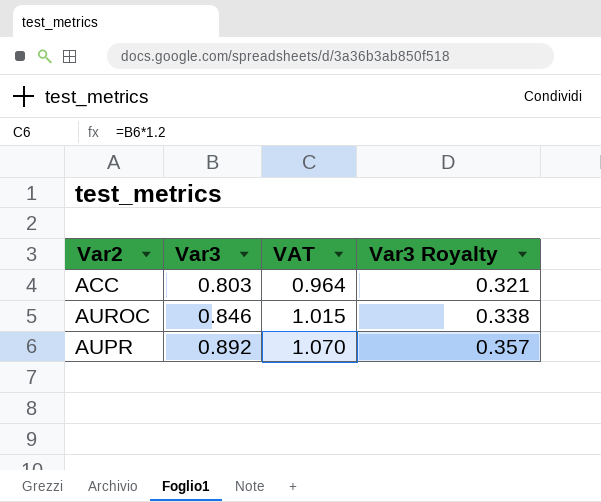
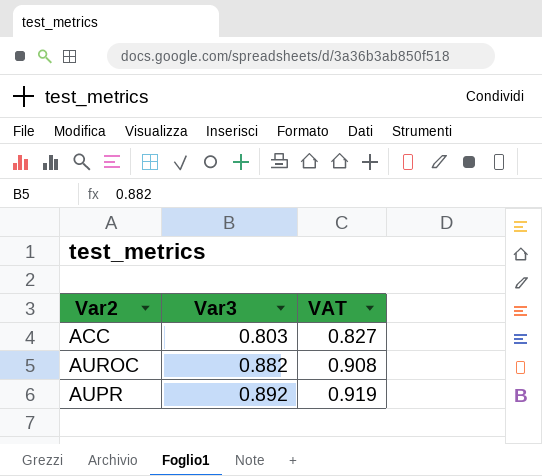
column Var3 Royalty | formula: [Var3] * 0.4 -> none
column VAT | formula: [Var3] * 1.2 -> [Var3] * 1.03
AUROC | Var3: 0.846 -> 0.882

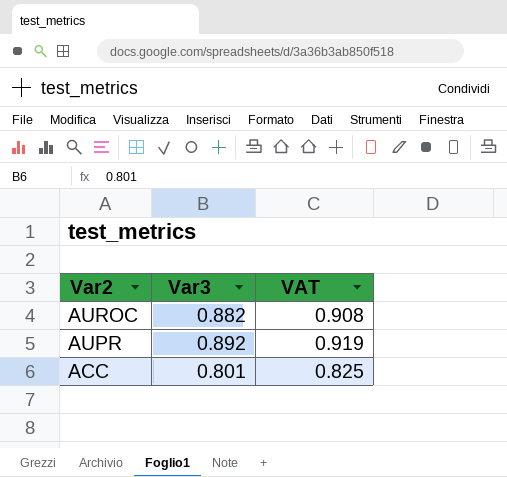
row order: Var3 ascending -> Var2 descending
ACC | Var3: 0.803 -> 0.801
ACC | VAT: 0.827 -> 0.825

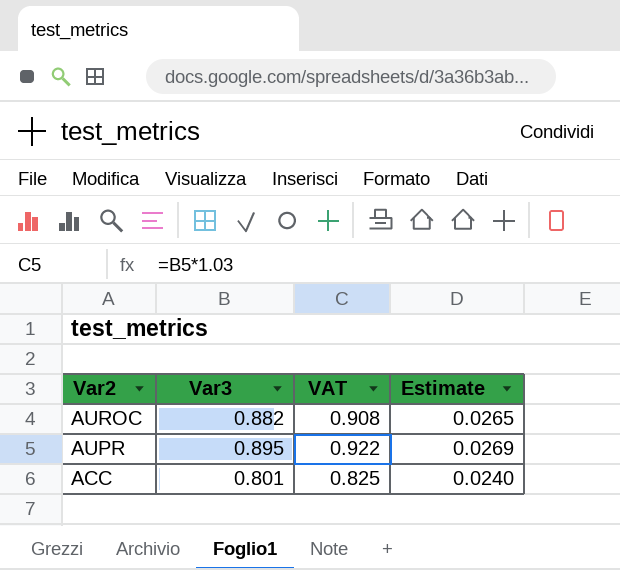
column Estimate | formula: none -> [Var3] * 0.03
AUPR | Var3: 0.892 -> 0.895
AUPR | VAT: 0.919 -> 0.922

